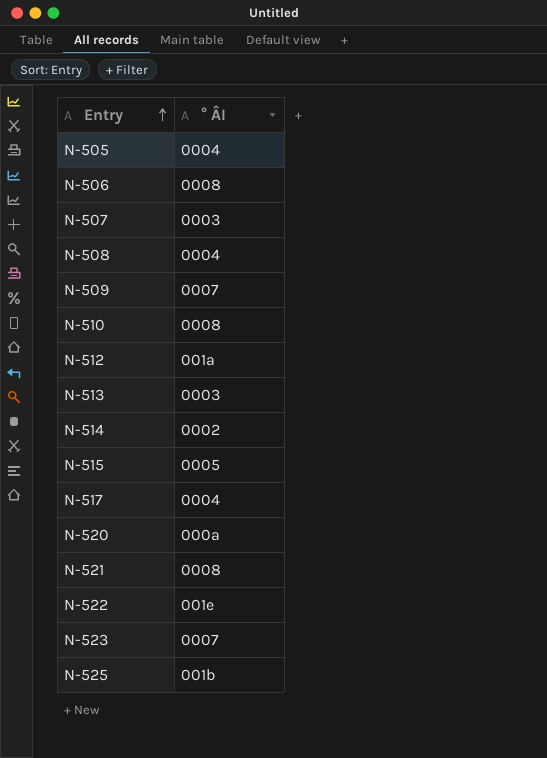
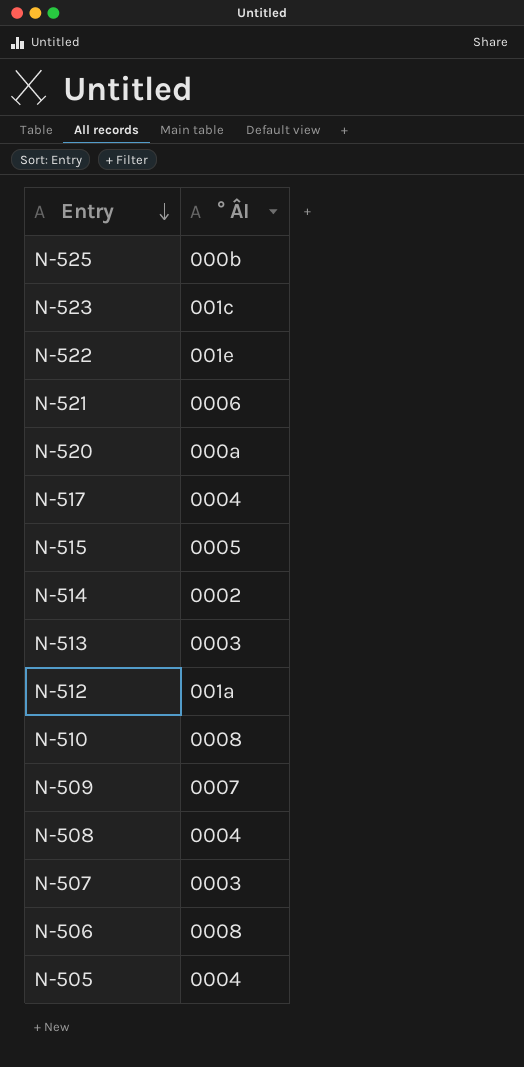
row order: Entry ascending -> Entry descending
N-525 | ° ÂI: 001b -> 000b
N-523 | ° ÂI: 0007 -> 001c
N-521 | ° ÂI: 0008 -> 0006

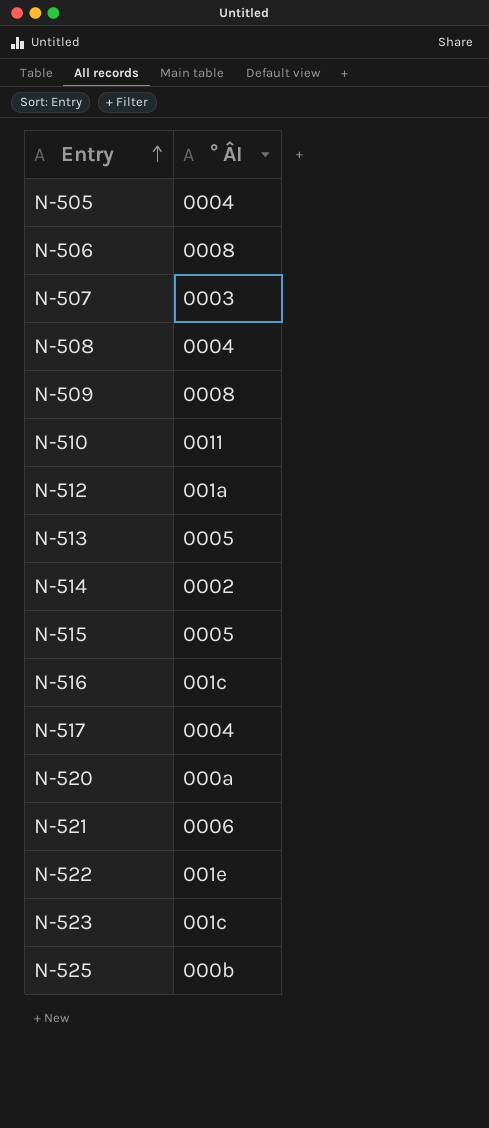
row order: Entry descending -> Entry ascending
N-509 | ° ÂI: 0007 -> 0008
N-510 | ° ÂI: 0008 -> 0011
N-513 | ° ÂI: 0003 -> 0005
row N-516: none -> 001c

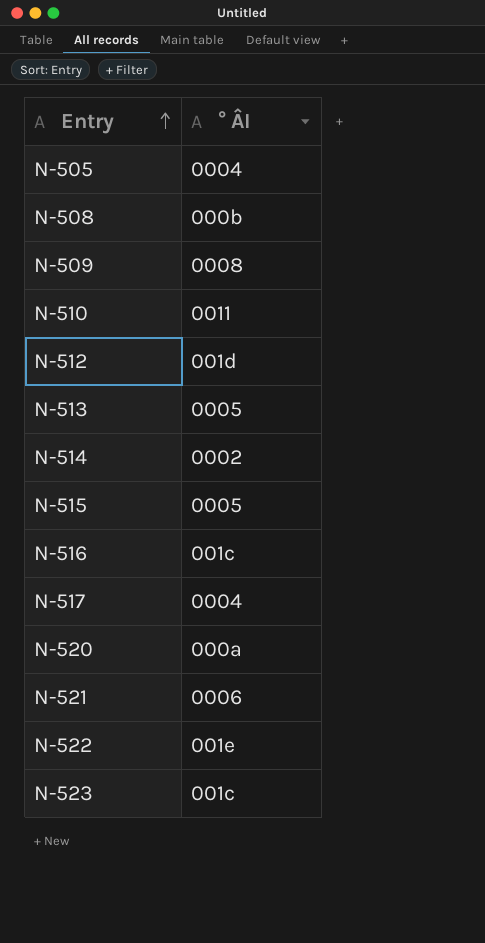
row N-506: 0008 -> none
row N-507: 0003 -> none
row N-525: 000b -> none
N-508 | ° ÂI: 0004 -> 000b
N-512 | ° ÂI: 001a -> 001d

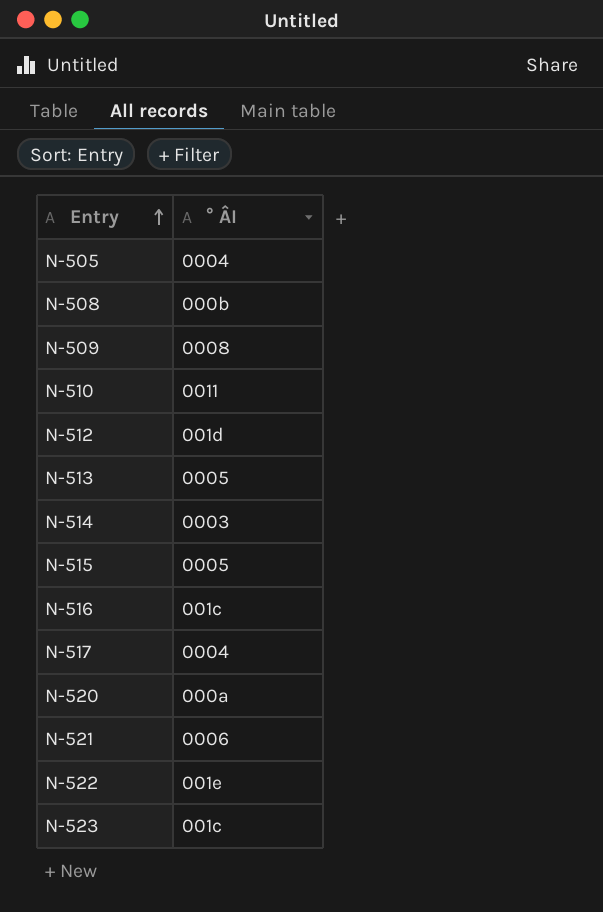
N-514 | ° ÂI: 0002 -> 0003

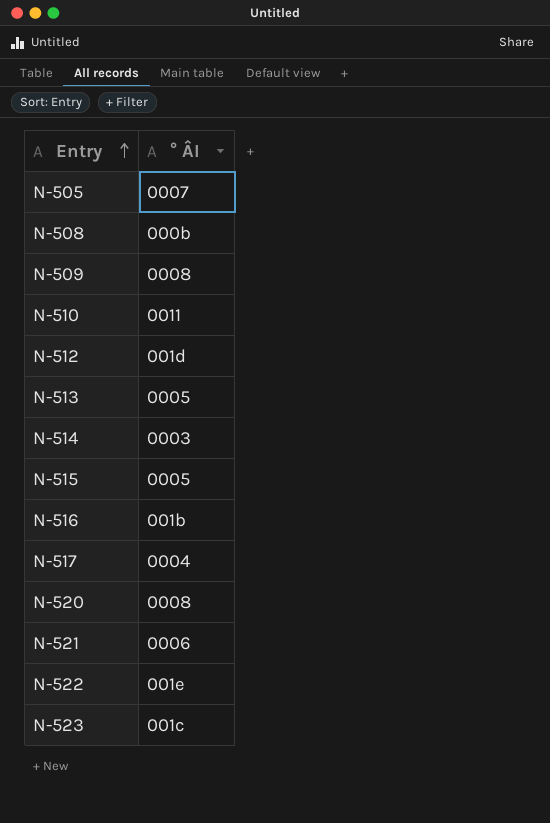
N-505 | ° ÂI: 0004 -> 0007
N-516 | ° ÂI: 001c -> 001b
N-520 | ° ÂI: 000a -> 0008

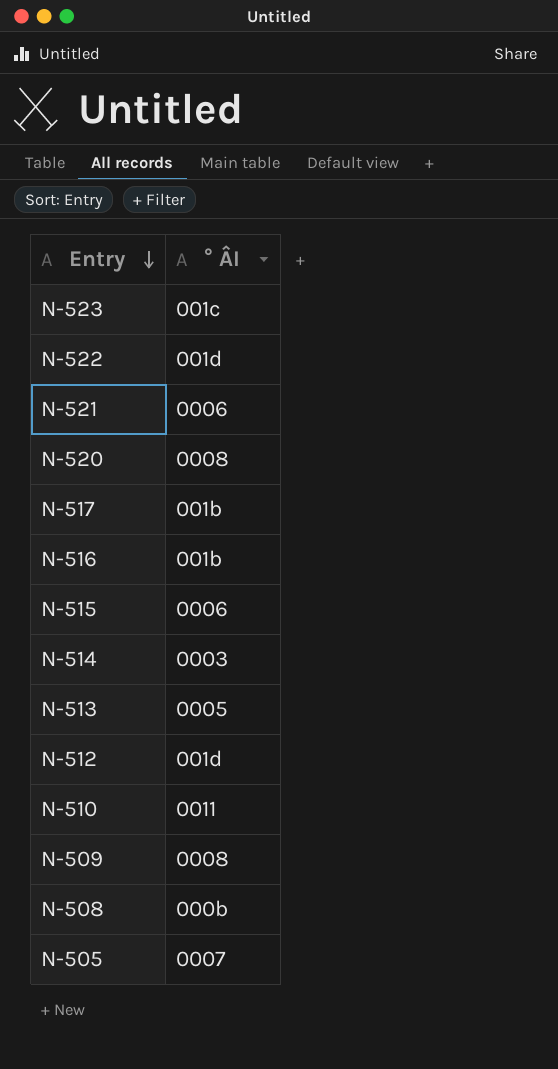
row order: Entry ascending -> Entry descending
N-522 | ° ÂI: 001e -> 001d
N-517 | ° ÂI: 0004 -> 001b
N-515 | ° ÂI: 0005 -> 0006

